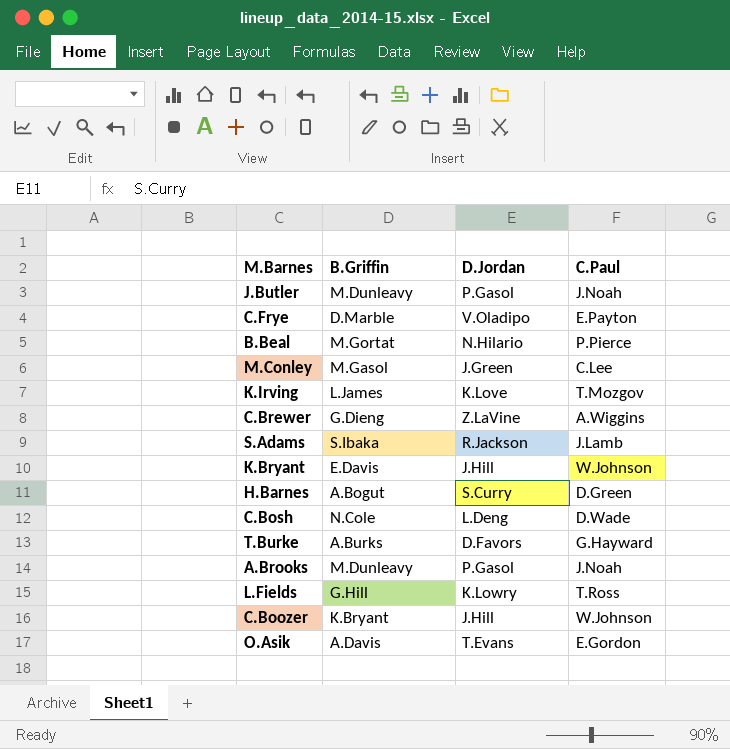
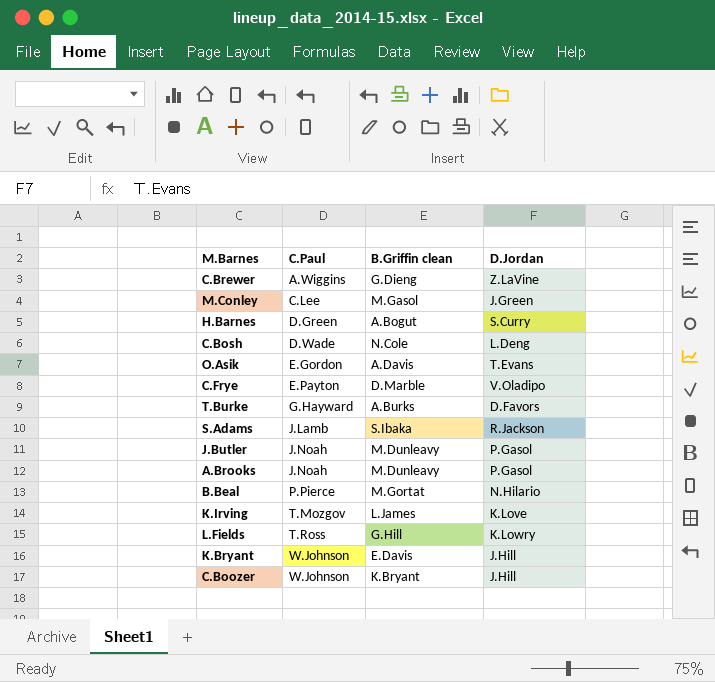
row order: none -> C.Paul ascending
column C.Paul | position: 4 -> 2
column name: B.Griffin -> B.Griffin clean

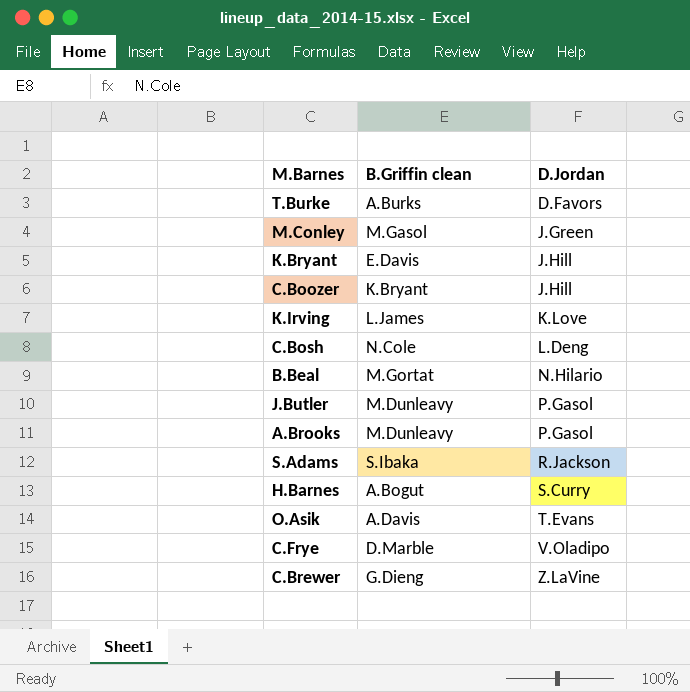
row order: C.Paul ascending -> D.Jordan ascending
column C.Paul | position: 2 -> none
row L.Fields: T.Ross | G.Hill | K.Lowry -> none

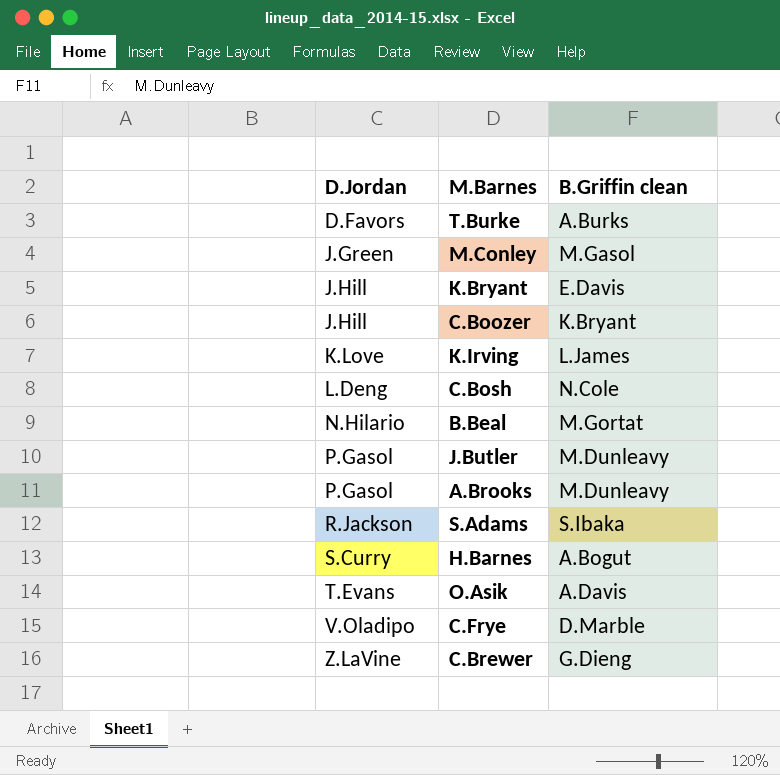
column D.Jordan | position: 3 -> 1

